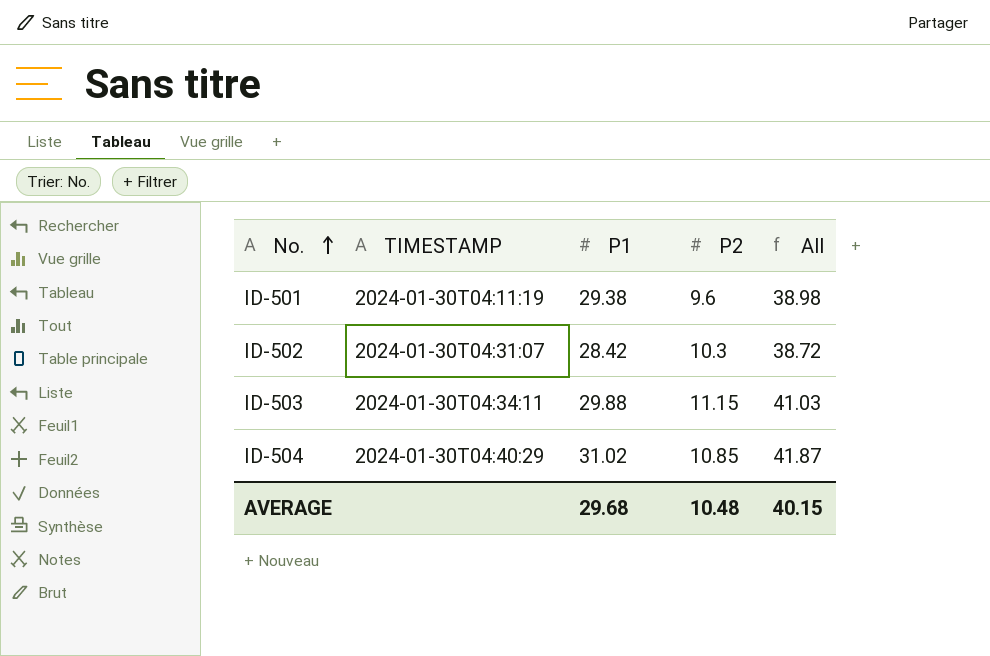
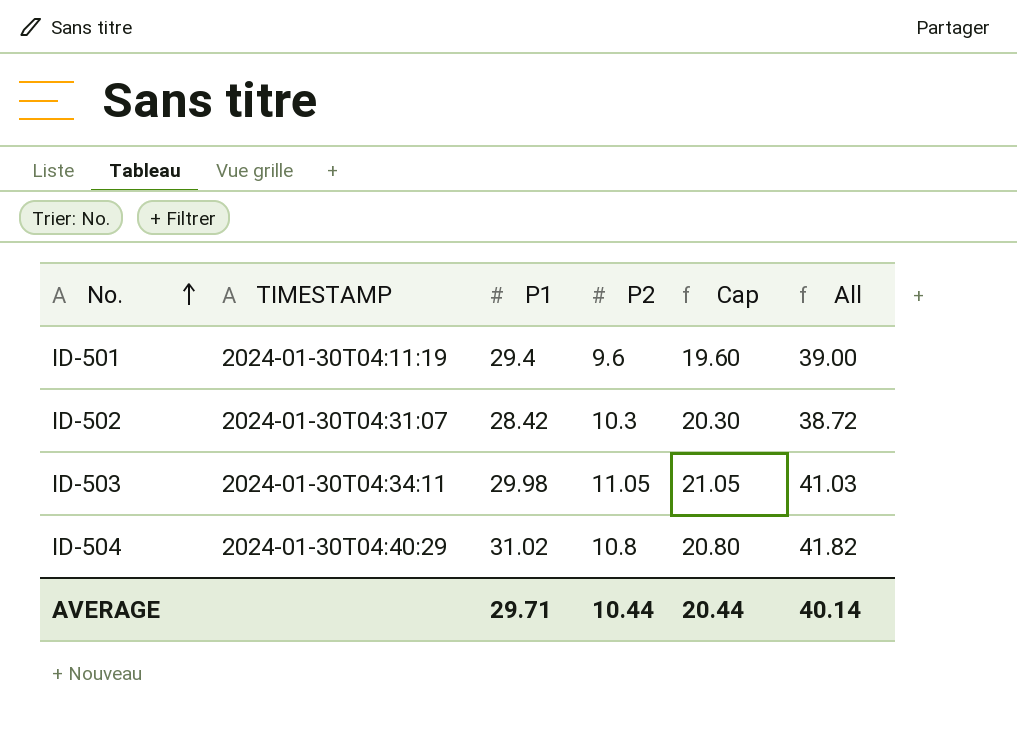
column Cap | formula: none -> [P2] + 10
ID-501 | P1: 29.38 -> 29.4
ID-501 | All: 38.98 -> 39.00
ID-503 | P1: 29.88 -> 29.98
ID-503 | P2: 11.15 -> 11.05
ID-504 | P2: 10.85 -> 10.8
ID-504 | All: 41.87 -> 41.82
AVERAGE | P1: 29.68 -> 29.71
AVERAGE | P2: 10.48 -> 10.44
AVERAGE | All: 40.15 -> 40.14

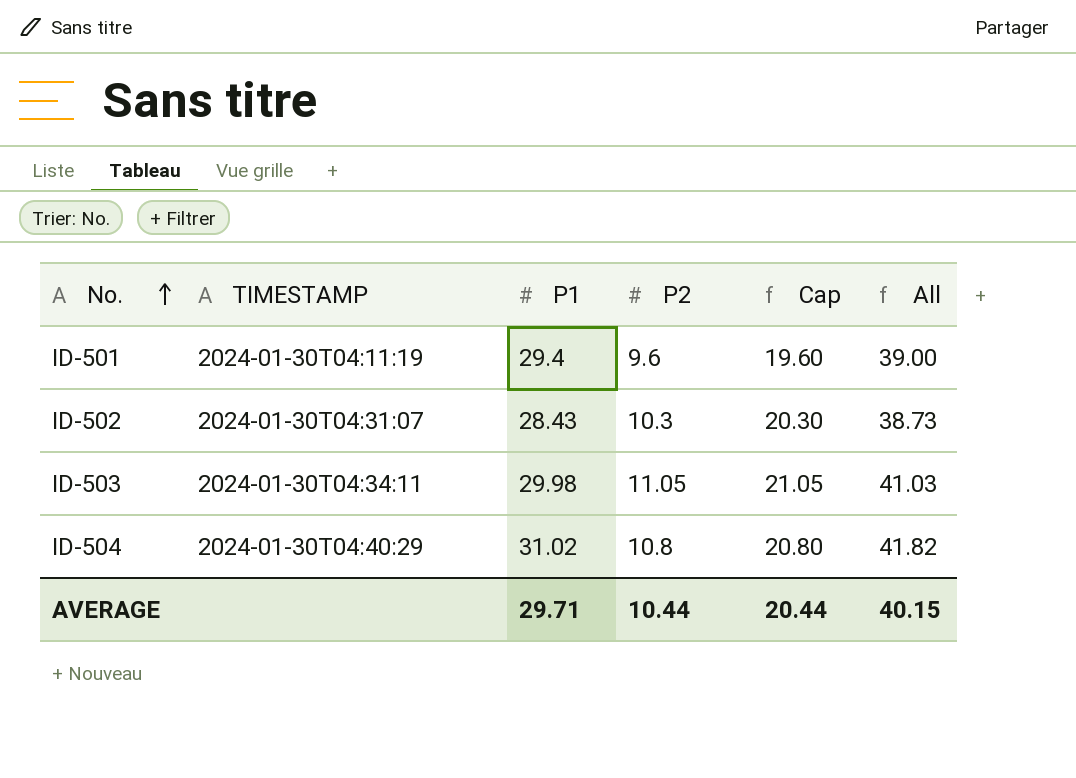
ID-502 | P1: 28.42 -> 28.43
ID-502 | All: 38.72 -> 38.73
AVERAGE | All: 40.14 -> 40.15

